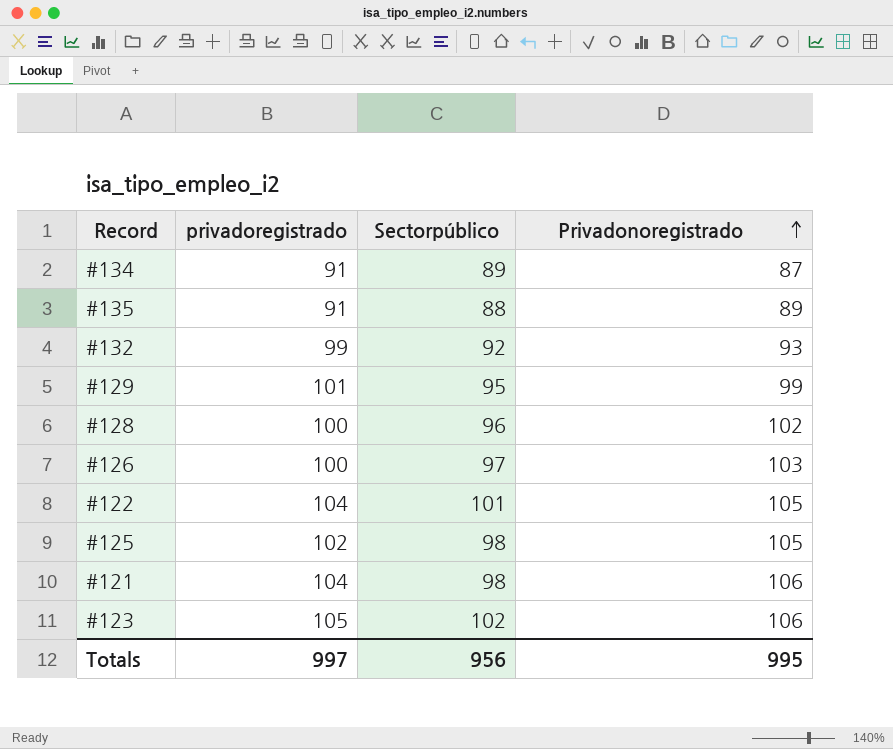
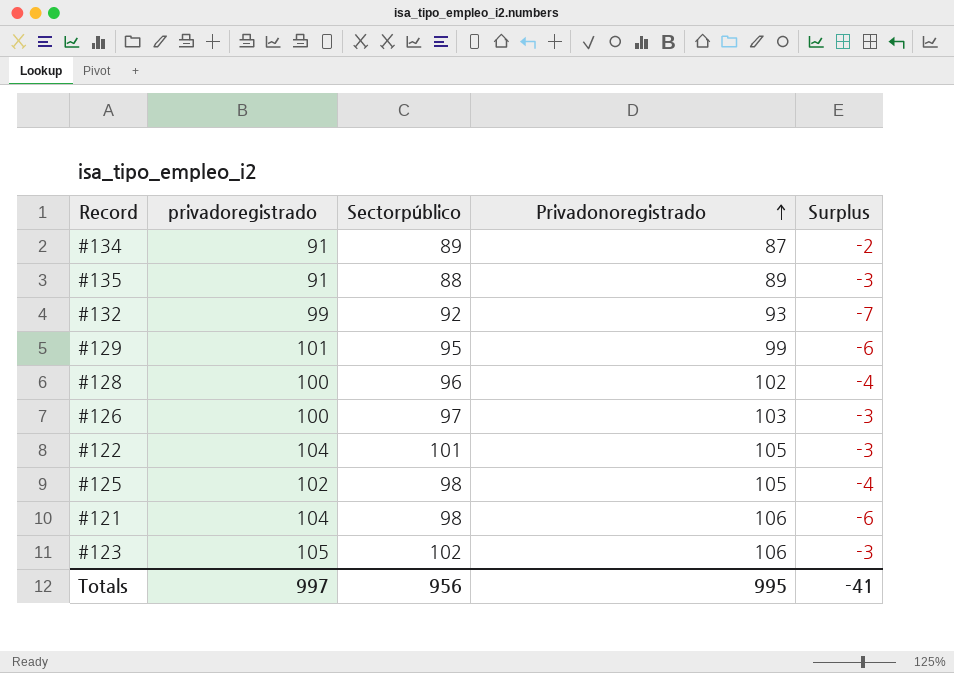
column Surplus | formula: none -> [Sectorpúblico] - [privadoregistrado]

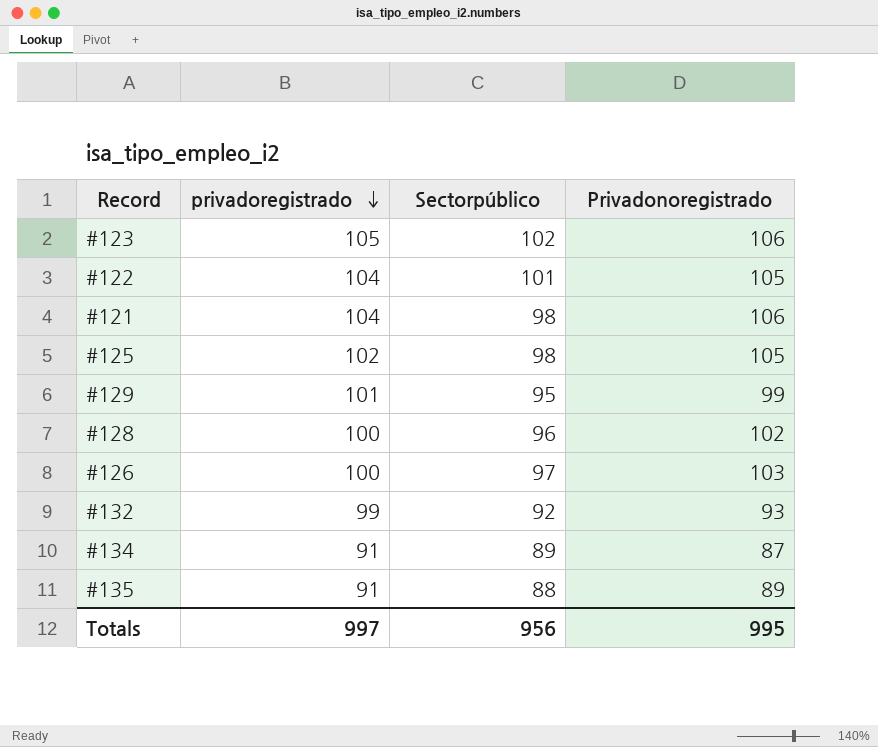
row order: Privadonoregistrado ascending -> privadoregistrado descending
column Surplus | formula: [Sectorpúblico] - [privadoregistrado] -> none

